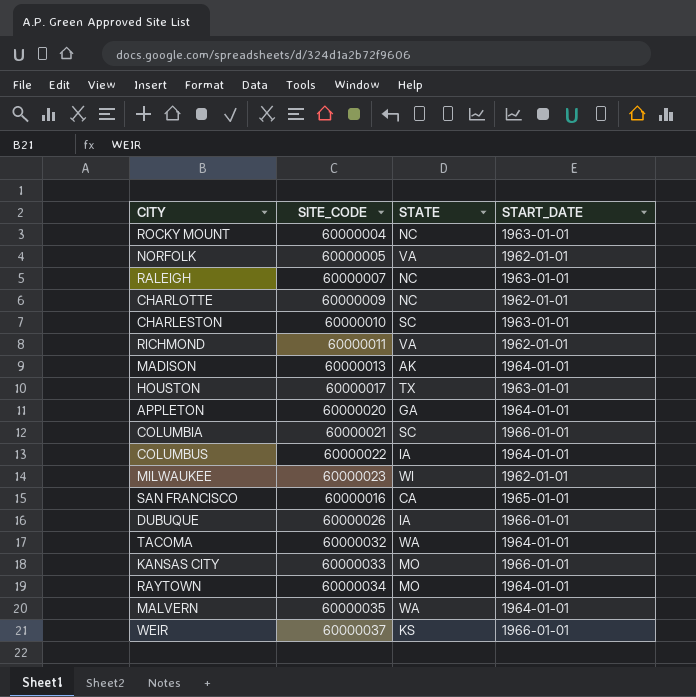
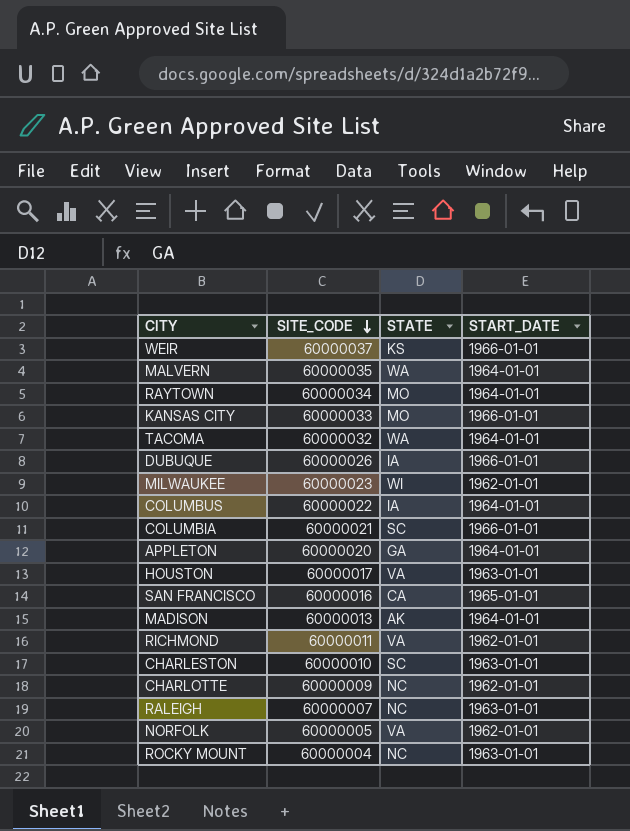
row order: none -> SITE_CODE descending
HOUSTON | STATE: TX -> VA

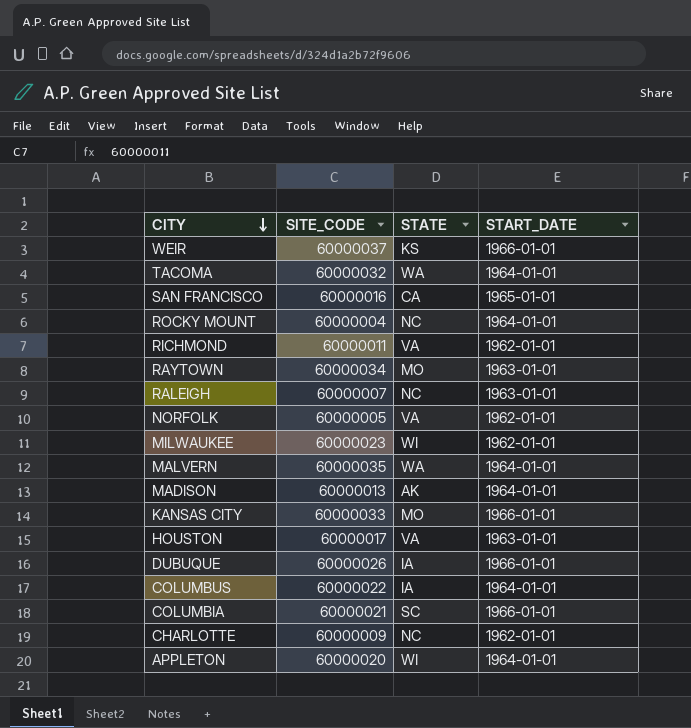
row order: SITE_CODE descending -> CITY descending
row CHARLESTON: 60000010 | SC | 1963-01-01 -> none
ROCKY MOUNT | START_DATE: 1963-01-01 -> 1964-01-01
RAYTOWN | START_DATE: 1964-01-01 -> 1963-01-01
APPLETON | STATE: GA -> WI

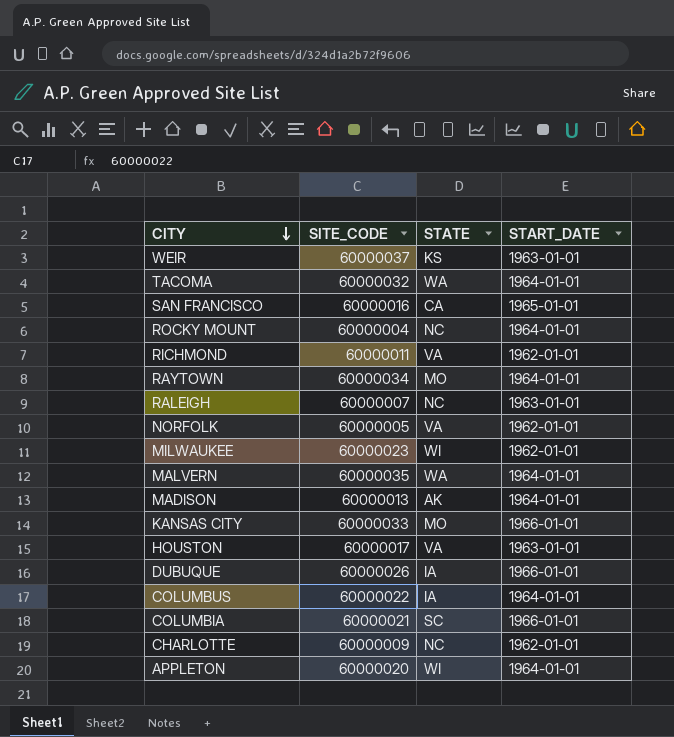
WEIR | START_DATE: 1966-01-01 -> 1963-01-01
RAYTOWN | START_DATE: 1963-01-01 -> 1964-01-01

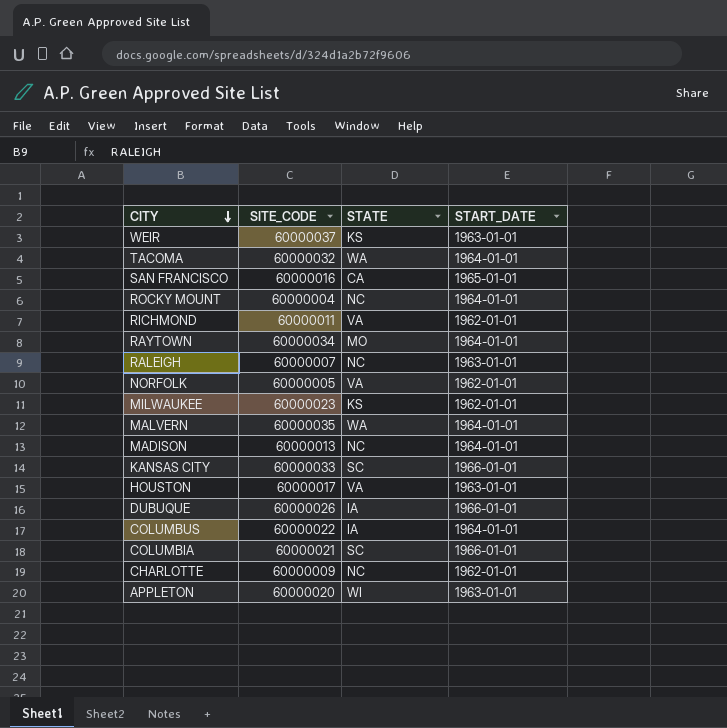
MILWAUKEE | STATE: WI -> KS
MADISON | STATE: AK -> NC
KANSAS CITY | STATE: MO -> SC
APPLETON | START_DATE: 1964-01-01 -> 1963-01-01

